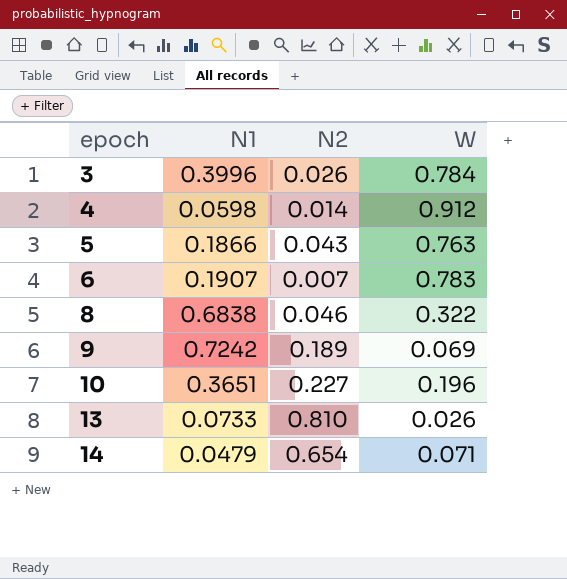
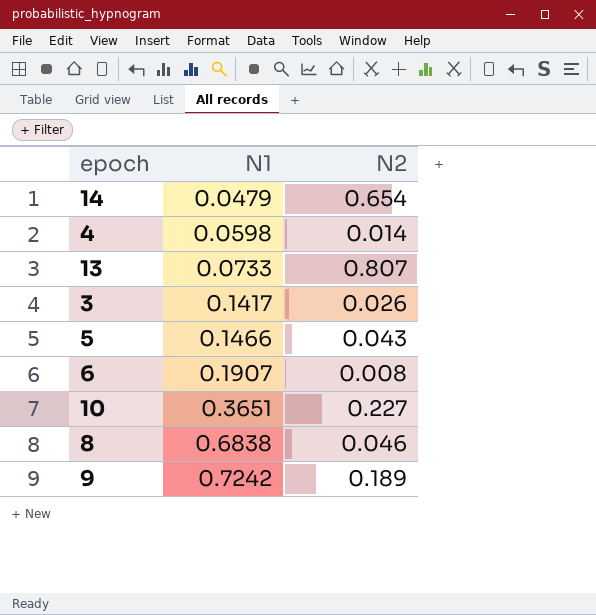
row order: epoch ascending -> N1 ascending
column W | position: 4 -> none
13 | N2: 0.810 -> 0.807
3 | N1: 0.3996 -> 0.1417
5 | N1: 0.1866 -> 0.1466
6 | N2: 0.007 -> 0.008

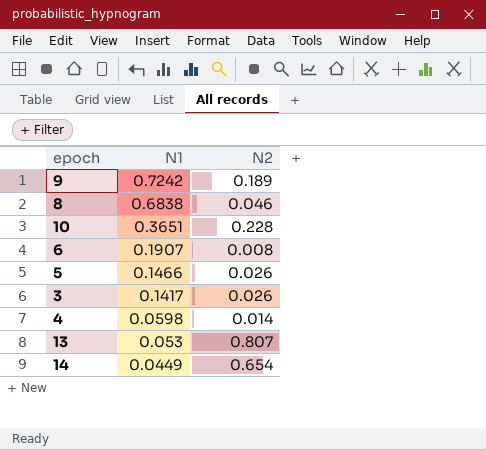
row order: N1 ascending -> N1 descending
10 | N2: 0.227 -> 0.228
5 | N2: 0.043 -> 0.026
13 | N1: 0.0733 -> 0.053
14 | N1: 0.0479 -> 0.0449

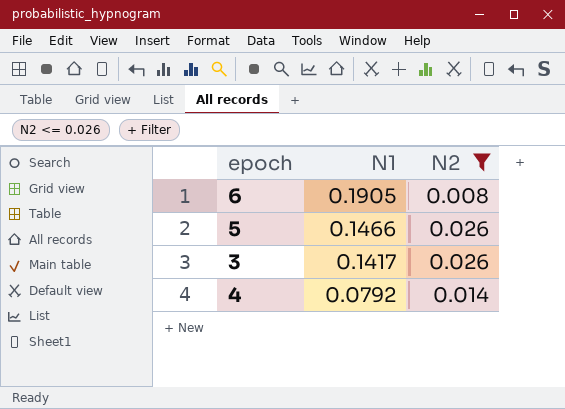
filter: none -> N2 <= 0.026
6 | N1: 0.1907 -> 0.1905
4 | N1: 0.0598 -> 0.0792

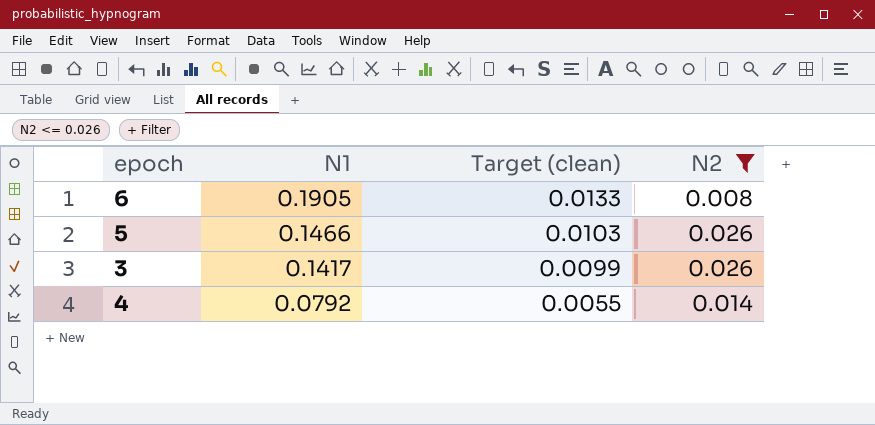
column Target (clean) | formula: none -> [N1] * 0.07

